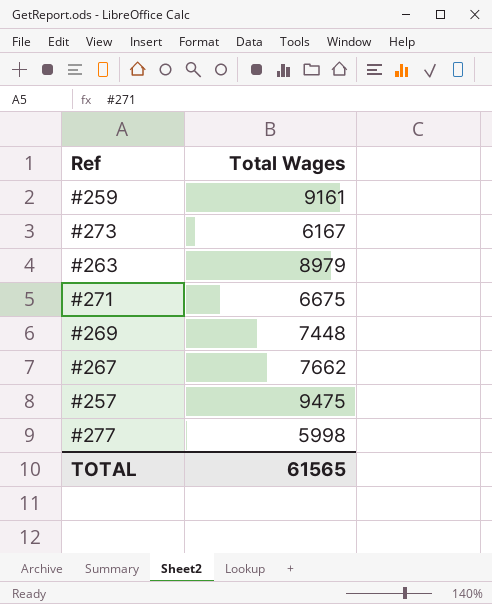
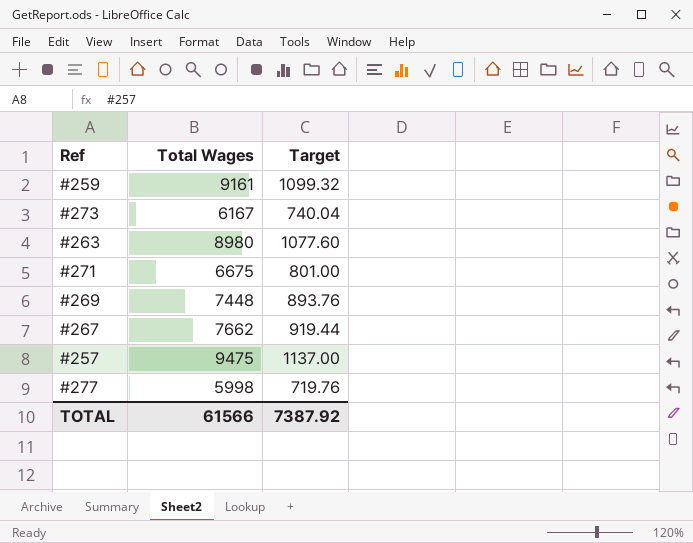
column Target | formula: none -> [Total Wages] * 0.12
#263 | Total Wages: 8979 -> 8980
TOTAL | Total Wages: 61565 -> 61566

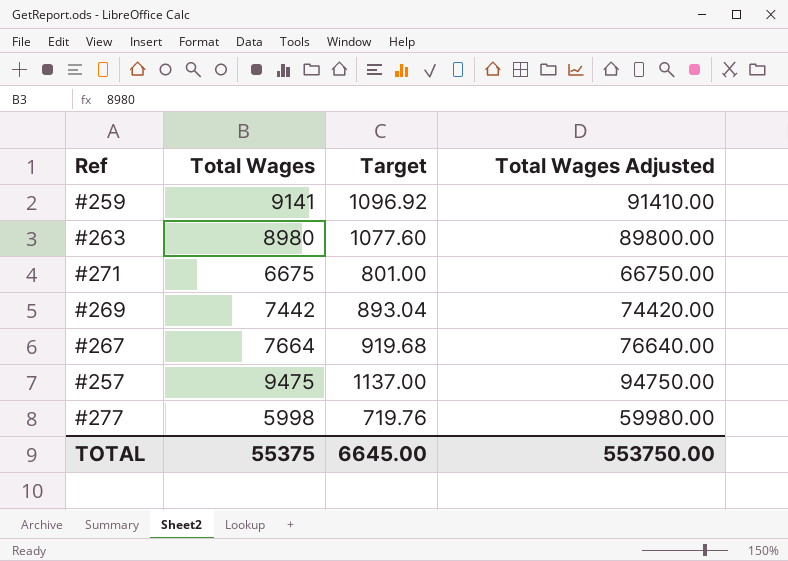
column Total Wages Adjusted | formula: none -> [Total Wages] * 10
row #273: 6167 | 740.04 -> none
#259 | Total Wages: 9161 -> 9141
#259 | Target: 1099.32 -> 1096.92
#269 | Total Wages: 7448 -> 7442
#269 | Target: 893.76 -> 893.04
#267 | Total Wages: 7662 -> 7664
#267 | Target: 919.44 -> 919.68
TOTAL | Total Wages: 61566 -> 55375
TOTAL | Target: 7387.92 -> 6645.00

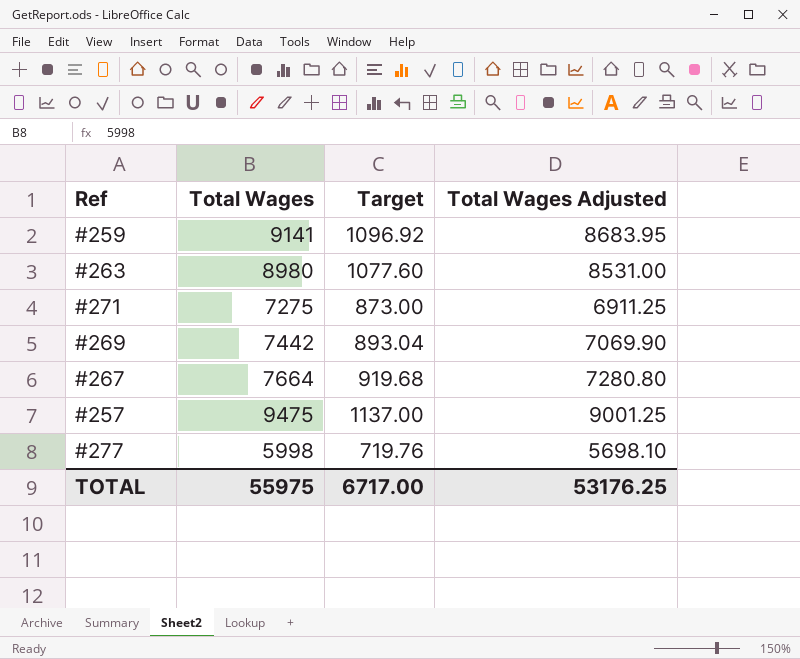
column Total Wages Adjusted | formula: [Total Wages] * 10 -> [Total Wages] * 0.95
#271 | Total Wages: 6675 -> 7275
#271 | Target: 801.00 -> 873.00
TOTAL | Total Wages: 55375 -> 55975
TOTAL | Target: 6645.00 -> 6717.00
TOTAL | Total Wages Adjusted: 553750.00 -> 53176.25

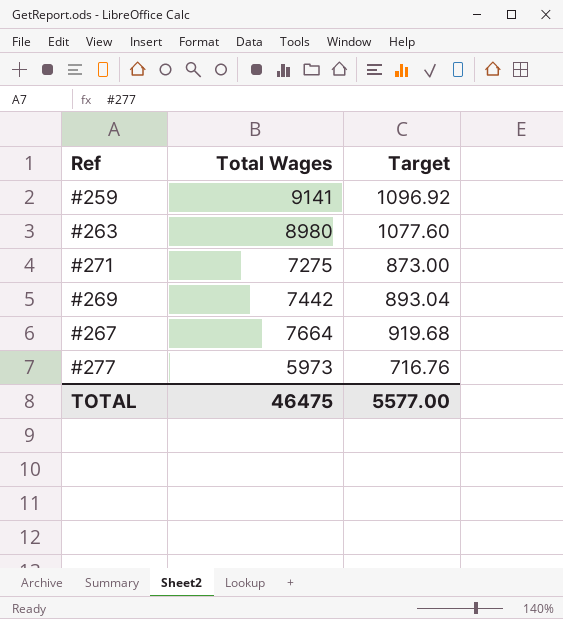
column Total Wages Adjusted | formula: [Total Wages] * 0.95 -> none
row #257: 9475 | 1137.00 | 9001.25 -> none
#277 | Total Wages: 5998 -> 5973
#277 | Target: 719.76 -> 716.76
TOTAL | Total Wages: 55975 -> 46475
TOTAL | Target: 6717.00 -> 5577.00

